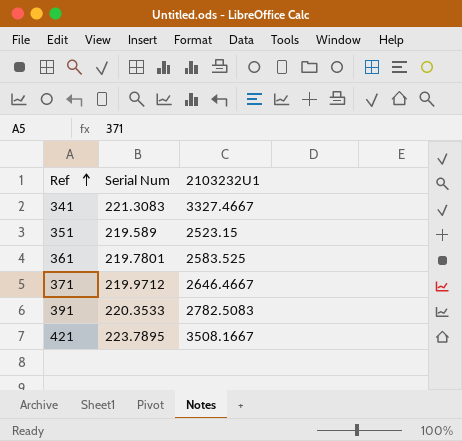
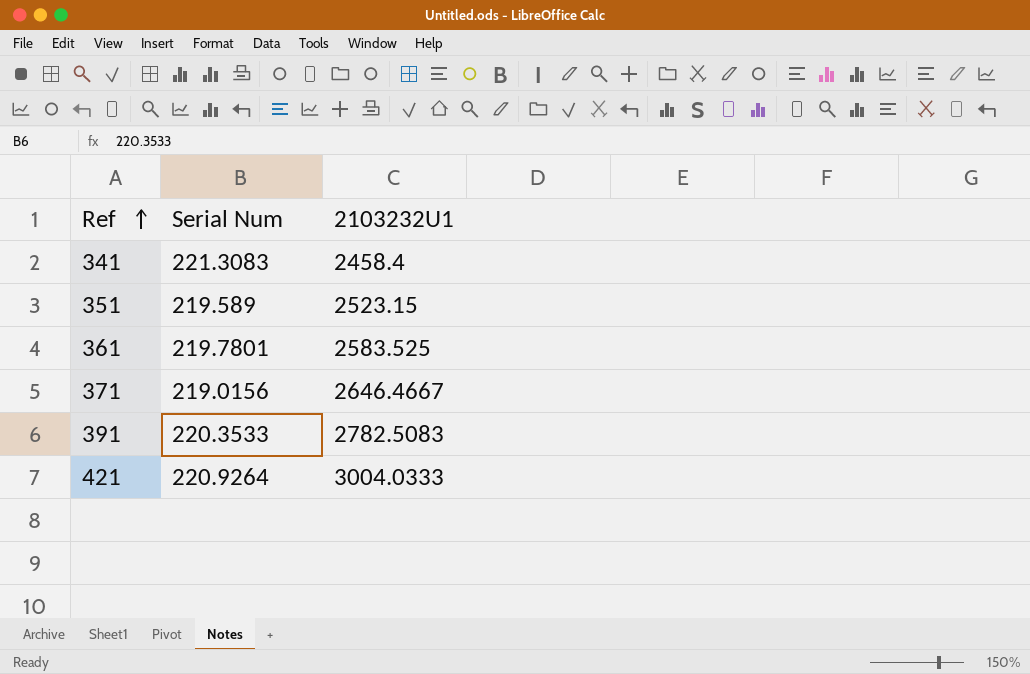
341 | 2103232U1: 3327.4667 -> 2458.4
371 | Serial Num: 219.9712 -> 219.0156
421 | Serial Num: 223.7895 -> 220.9264
421 | 2103232U1: 3508.1667 -> 3004.0333

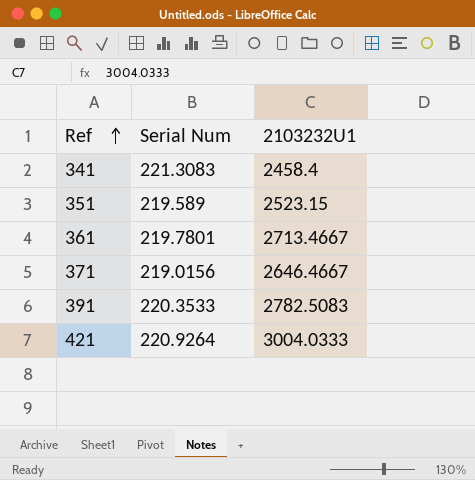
361 | 2103232U1: 2583.525 -> 2713.4667

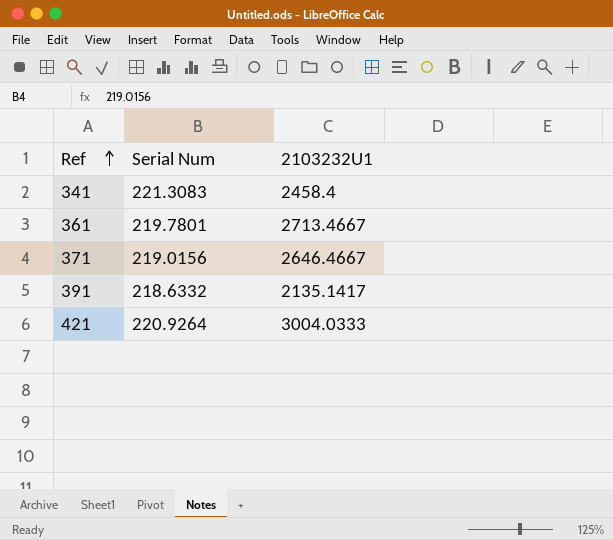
row 351: 219.589 | 2523.15 -> none
391 | Serial Num: 220.3533 -> 218.6332
391 | 2103232U1: 2782.5083 -> 2135.1417

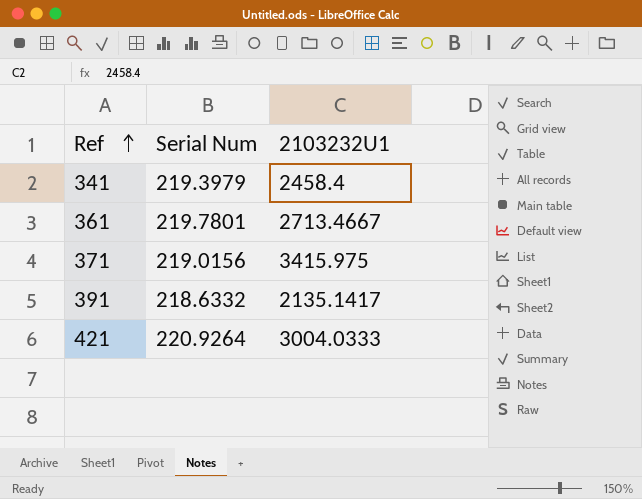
341 | Serial Num: 221.3083 -> 219.3979
371 | 2103232U1: 2646.4667 -> 3415.975

